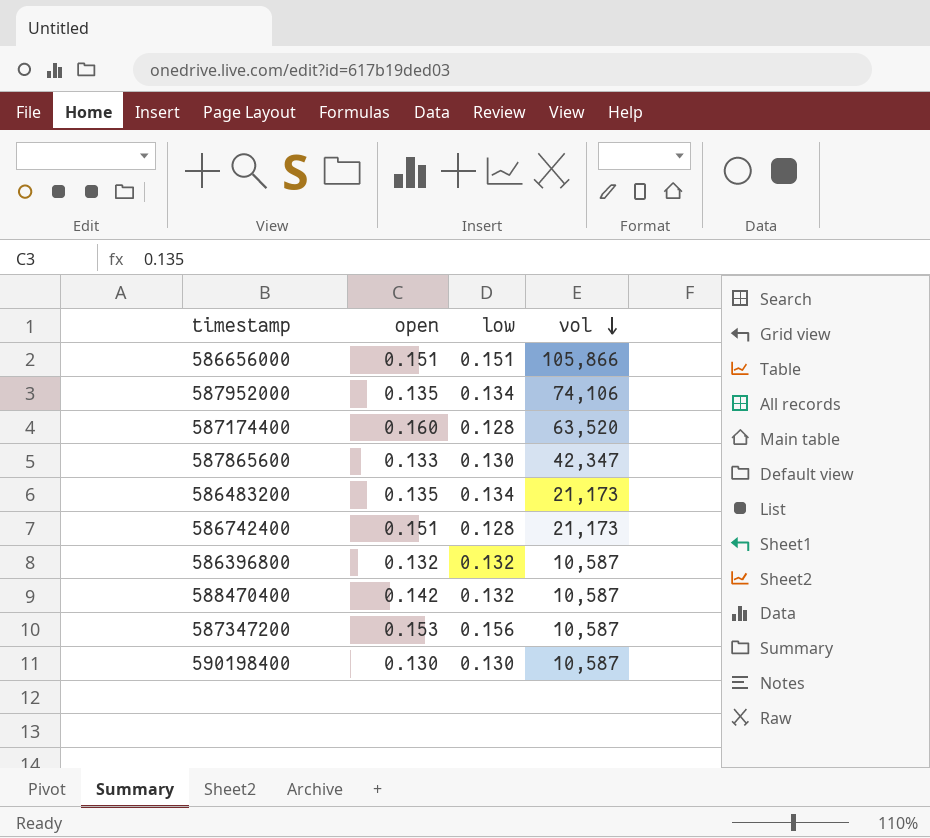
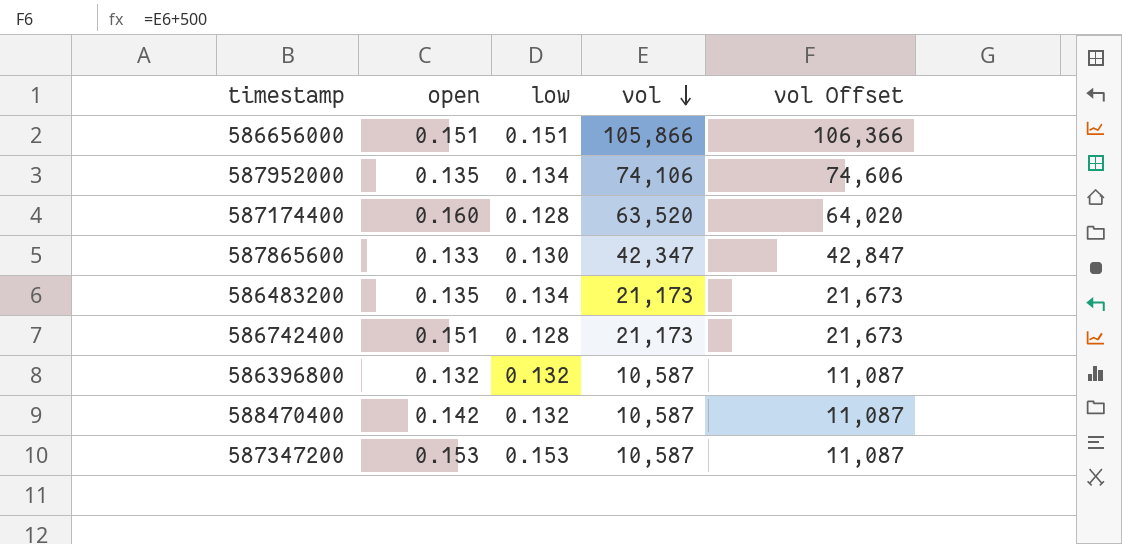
column vol Offset | formula: none -> [vol] + 500
row 590198400: 0.130 | 0.130 | 10,587 -> none
587347200 | low: 0.156 -> 0.153

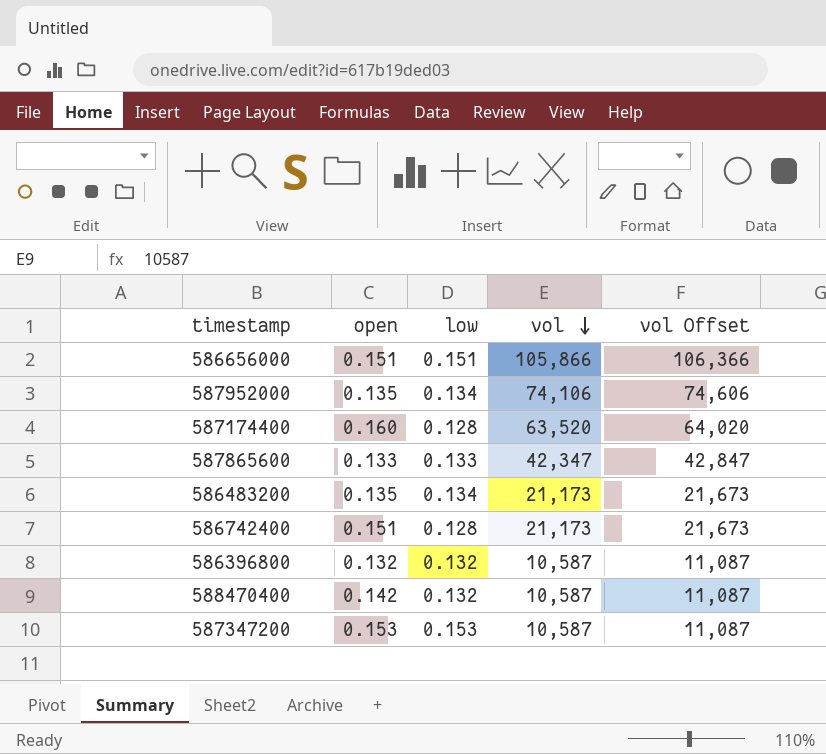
587865600 | low: 0.130 -> 0.133

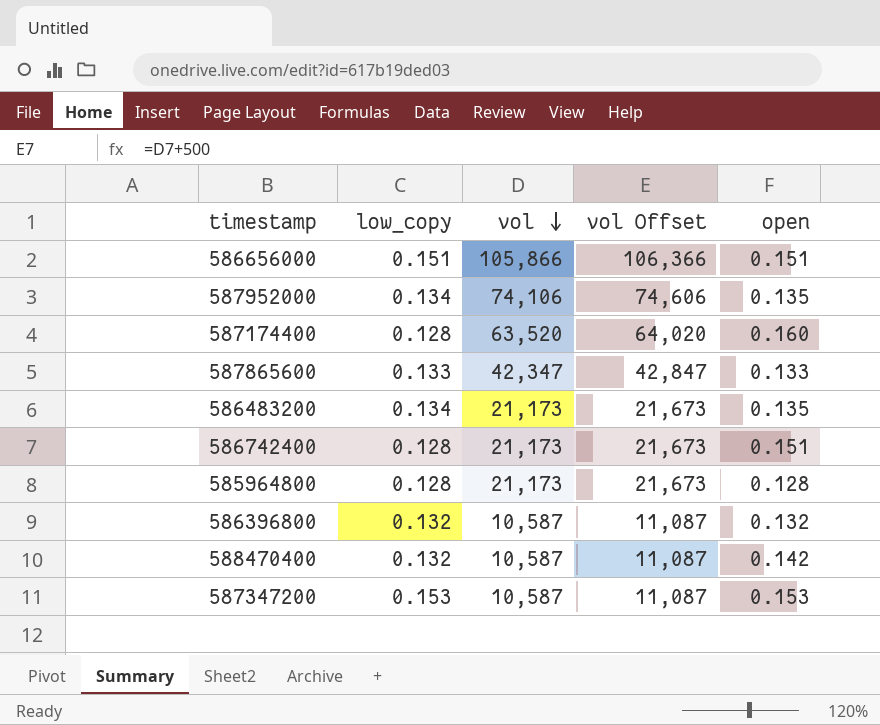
column name: low -> low_copy
column open | position: 2 -> 5
row 585964800: none -> 0.128 | 21,173 | 21,673 | 0.128

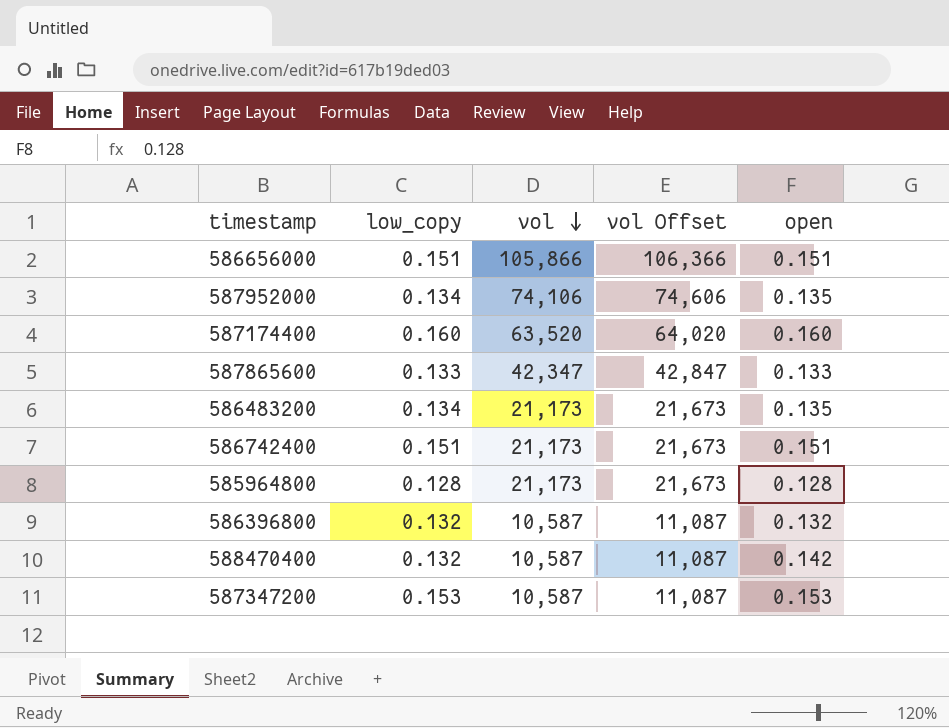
587174400 | low_copy: 0.128 -> 0.160
586742400 | low_copy: 0.128 -> 0.151

